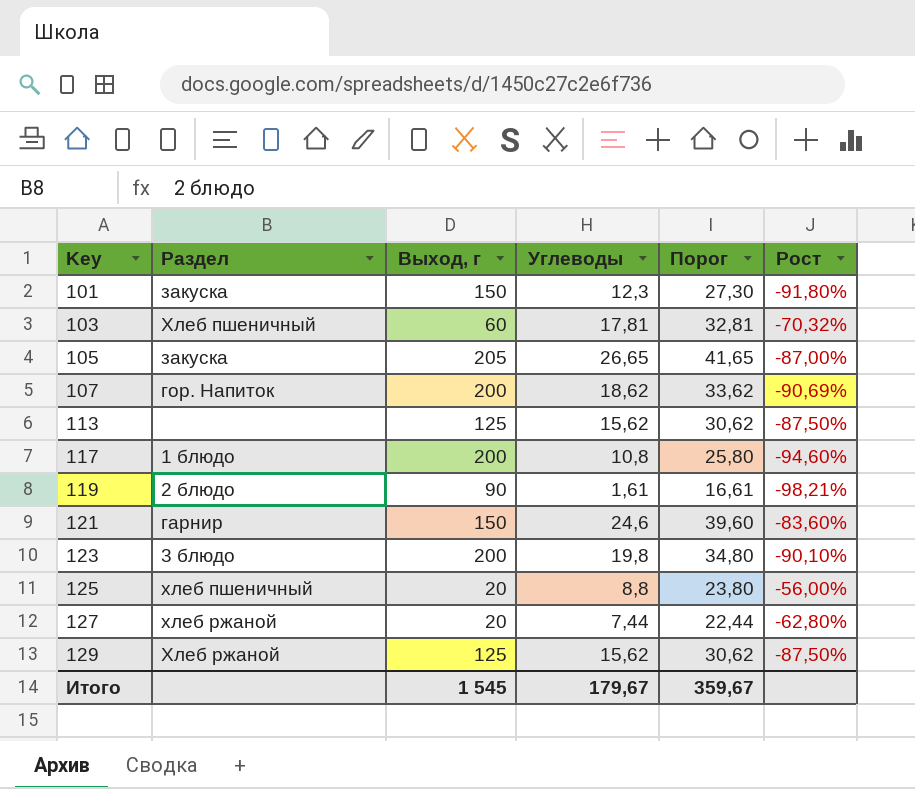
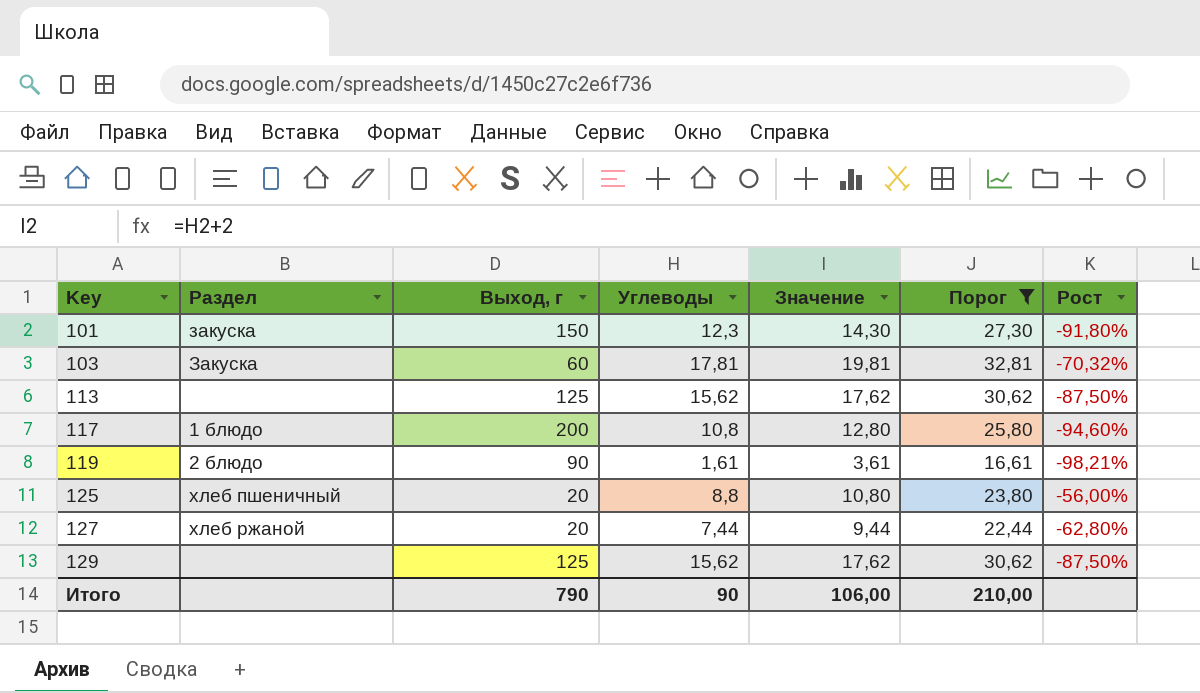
filter: none -> Порог <= 32,81
column Значение | formula: none -> [Углеводы] + 2
103 | Раздел: Хлеб пшеничный -> Закуска
129 | Раздел: Хлеб ржаной -> none
Итого | Выход, г: 1 545 -> 790
Итого | Углеводы: 179,67 -> 90
Итого | Порог: 359,67 -> 210,00

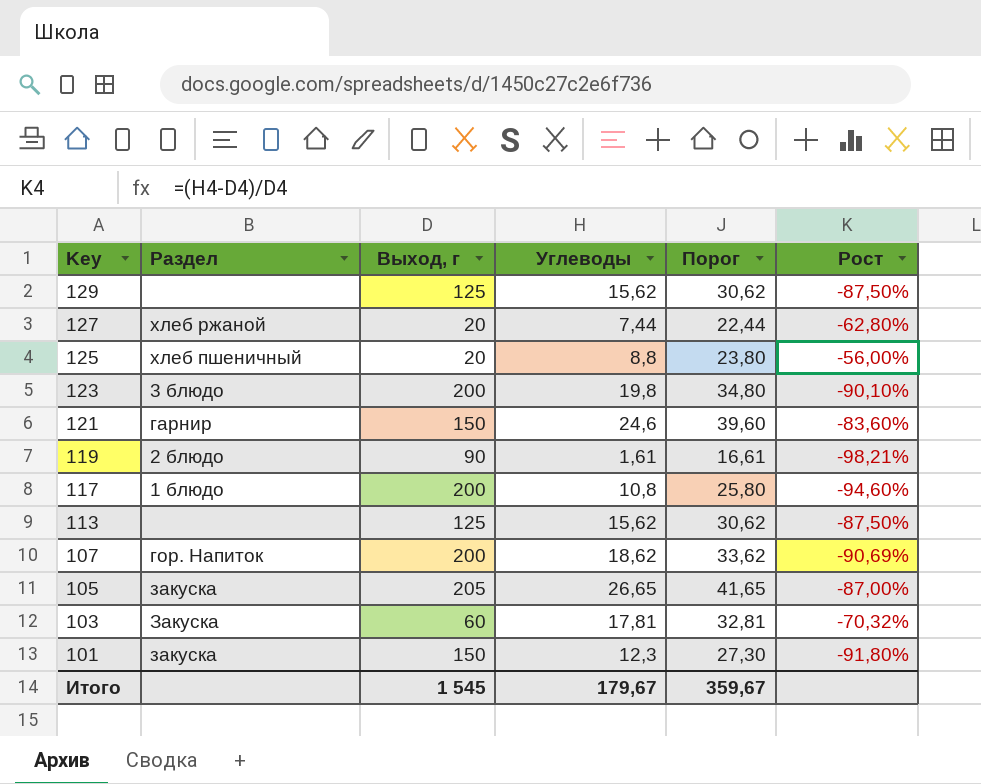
filter: Порог <= 32,81 -> none
row order: Key ascending -> Key descending
column Значение | formula: [Углеводы] + 2 -> none
Итого | Выход, г: 790 -> 1 545
Итого | Углеводы: 90 -> 179,67
Итого | Порог: 210,00 -> 359,67

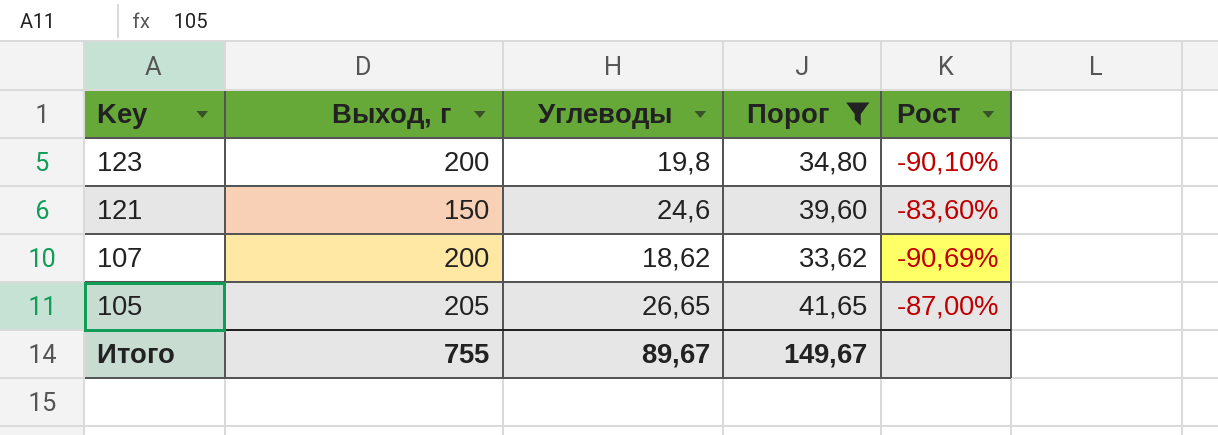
filter: none -> Порог >= 33,62
column Раздел | position: 2 -> none
Итого | Выход, г: 1 545 -> 755
Итого | Углеводы: 179,67 -> 89,67
Итого | Порог: 359,67 -> 149,67

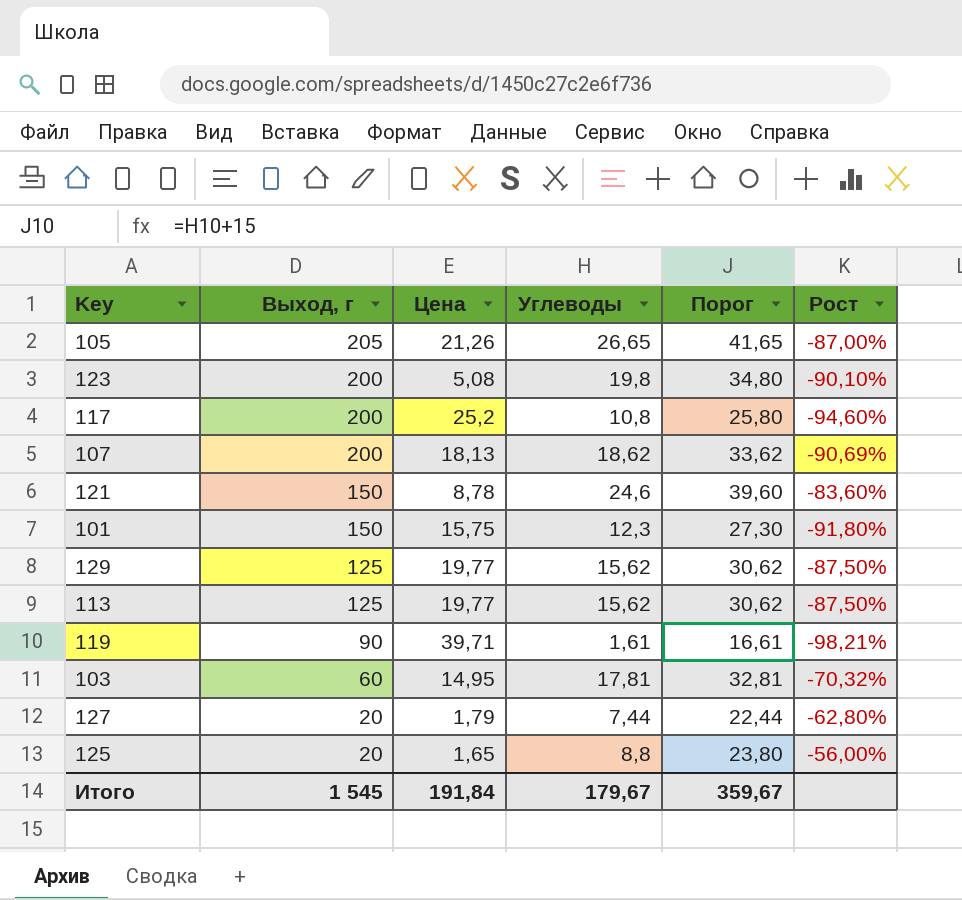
filter: Порог >= 33,62 -> none
row order: Key descending -> Выход, г descending
column Цена | position: none -> 3
Итого | Выход, г: 755 -> 1 545
Итого | Углеводы: 89,67 -> 179,67
Итого | Порог: 149,67 -> 359,67

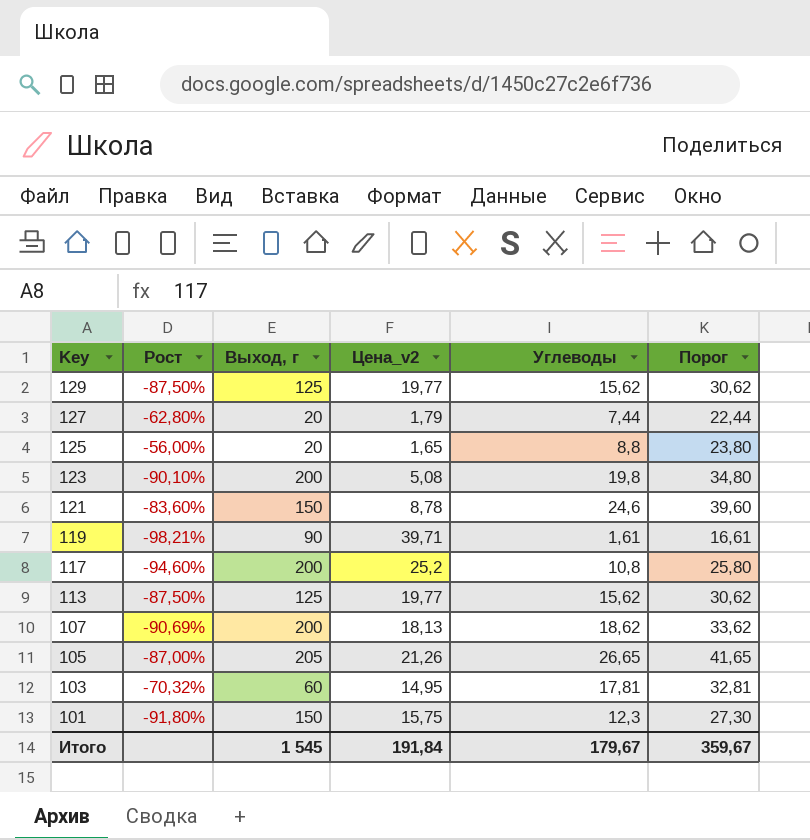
row order: Выход, г descending -> Key descending
column Рост | position: 6 -> 2
column name: Цена -> Цена_v2

